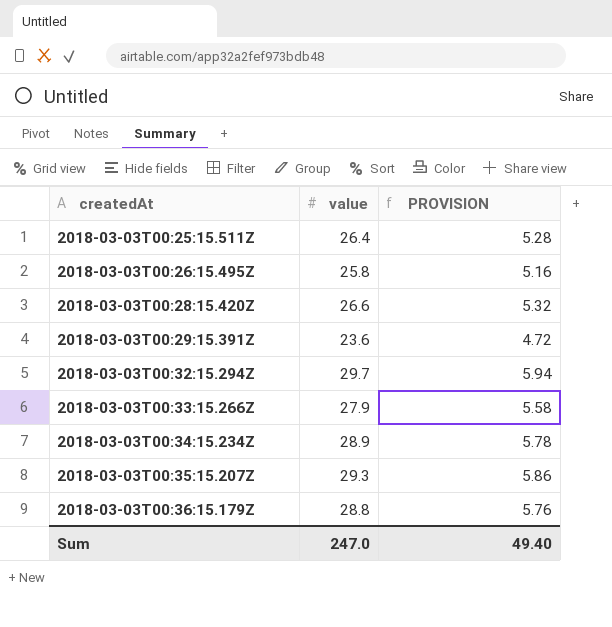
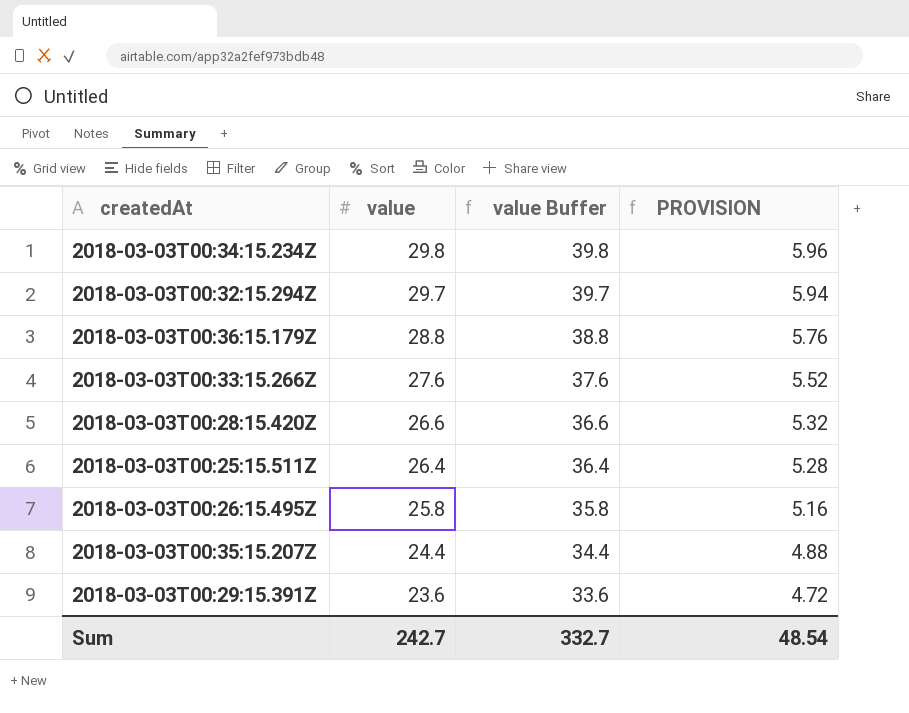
row order: createdAt ascending -> value descending
column value Buffer | formula: none -> [value] + 10
2018-03-03T00:34:15.234Z | value: 28.9 -> 29.8
2018-03-03T00:34:15.234Z | PROVISION: 5.78 -> 5.96
2018-03-03T00:33:15.266Z | value: 27.9 -> 27.6
2018-03-03T00:33:15.266Z | PROVISION: 5.58 -> 5.52
2018-03-03T00:35:15.207Z | value: 29.3 -> 24.4
2018-03-03T00:35:15.207Z | PROVISION: 5.86 -> 4.88
Sum | value: 247.0 -> 242.7
Sum | PROVISION: 49.40 -> 48.54

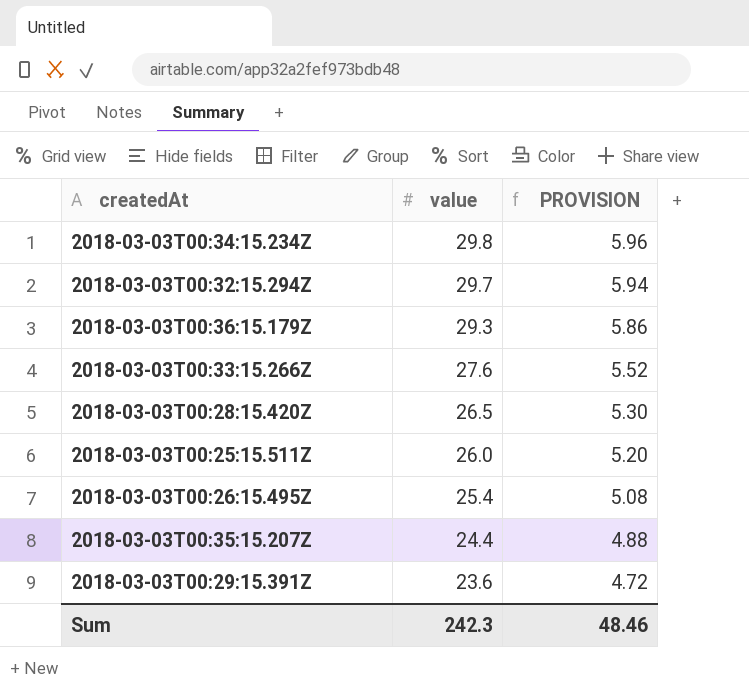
column value Buffer | formula: [value] + 10 -> none
2018-03-03T00:36:15.179Z | value: 28.8 -> 29.3
2018-03-03T00:36:15.179Z | PROVISION: 5.76 -> 5.86
2018-03-03T00:28:15.420Z | value: 26.6 -> 26.5
2018-03-03T00:28:15.420Z | PROVISION: 5.32 -> 5.30
2018-03-03T00:25:15.511Z | value: 26.4 -> 26.0
2018-03-03T00:25:15.511Z | PROVISION: 5.28 -> 5.20
2018-03-03T00:26:15.495Z | value: 25.8 -> 25.4
2018-03-03T00:26:15.495Z | PROVISION: 5.16 -> 5.08
Sum | value: 242.7 -> 242.3
Sum | PROVISION: 48.54 -> 48.46

